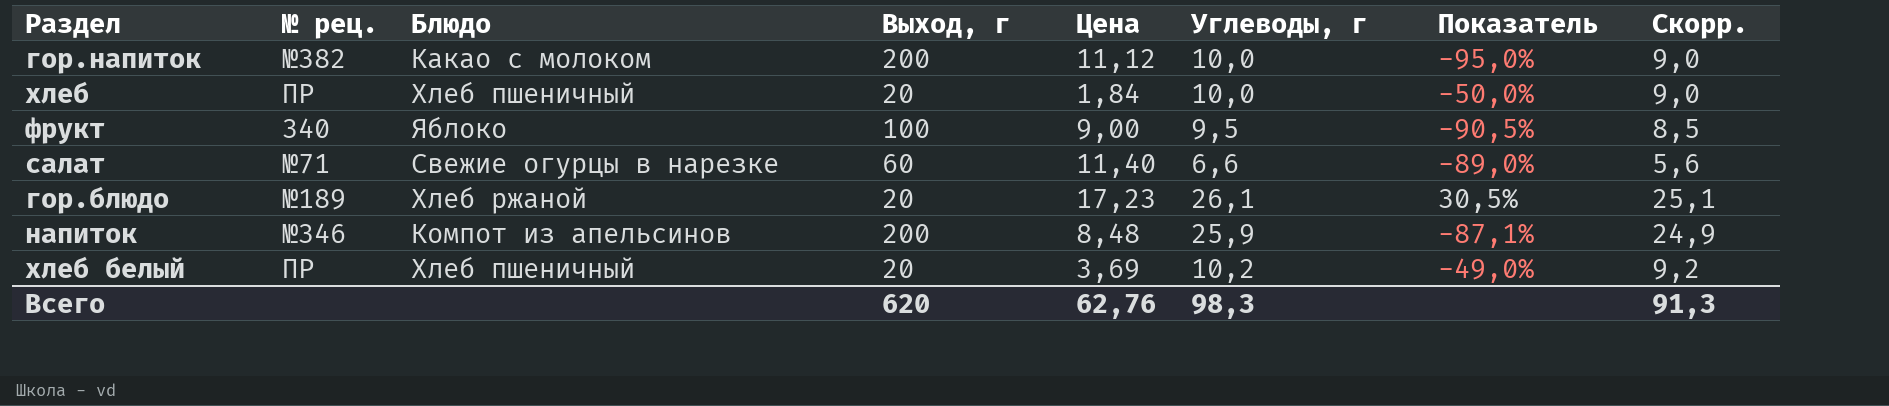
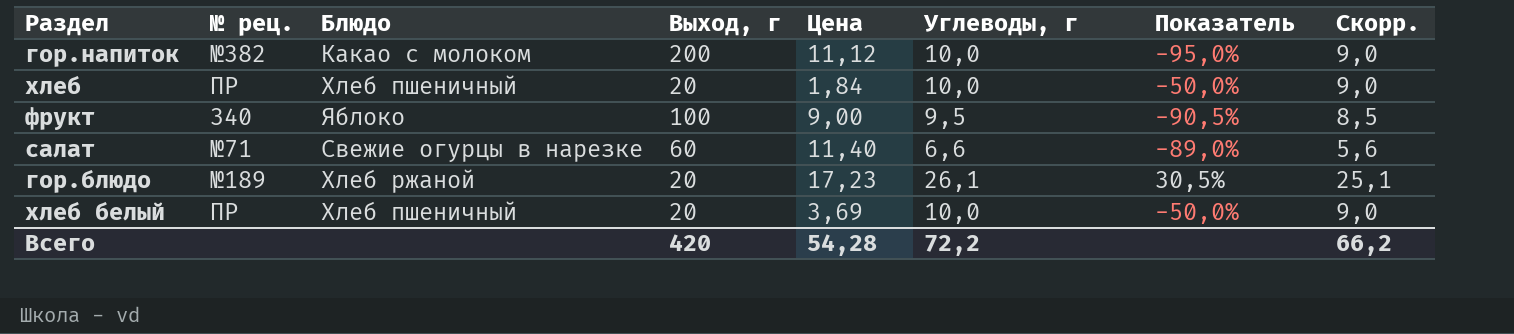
row напиток: №346 | Компот из апельсинов | 200 | 8,48 | 25,9 | -87,1% | 24,9 -> none
хлеб белый | Углеводы, г: 10,2 -> 10,0
хлеб белый | Показатель: -49,0% -> -50,0%
хлеб белый | Скорр.: 9,2 -> 9,0
Всего | Выход, г: 620 -> 420
Всего | Цена: 62,76 -> 54,28
Всего | Углеводы, г: 98,3 -> 72,2
Всего | Скорр.: 91,3 -> 66,2

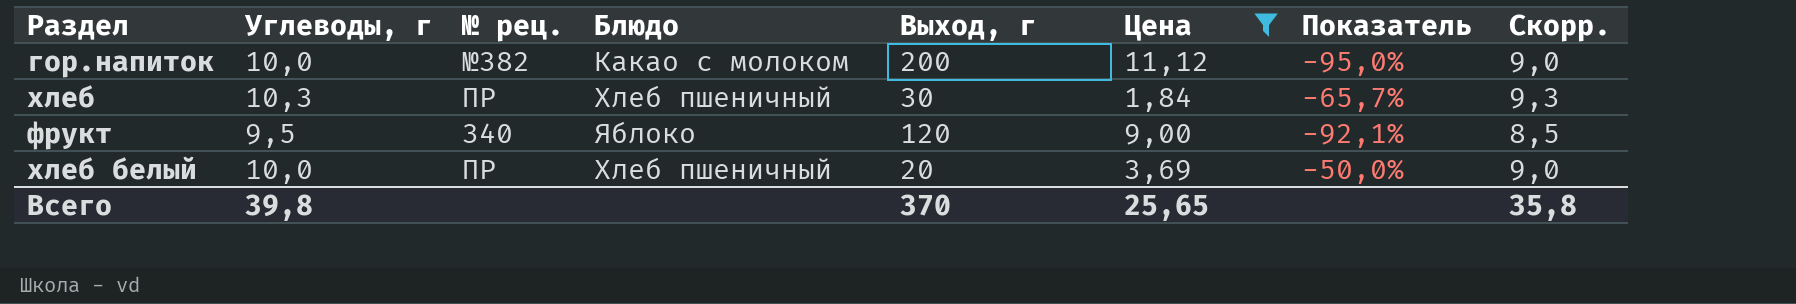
filter: none -> Цена <= 11,12
column Углеводы, г | position: 6 -> 2
хлеб | Углеводы, г: 10,0 -> 10,3
хлеб | Выход, г: 20 -> 30
хлеб | Показатель: -50,0% -> -65,7%
хлеб | Скорр.: 9,0 -> 9,3
фрукт | Выход, г: 100 -> 120
фрукт | Показатель: -90,5% -> -92,1%
Всего | Углеводы, г: 72,2 -> 39,8
Всего | Выход, г: 420 -> 370
Всего | Цена: 54,28 -> 25,65
Всего | Скорр.: 66,2 -> 35,8

